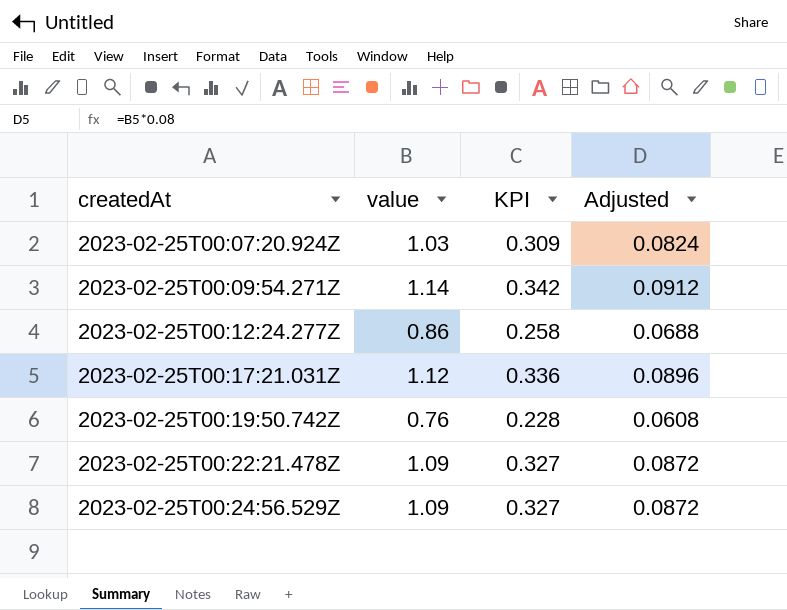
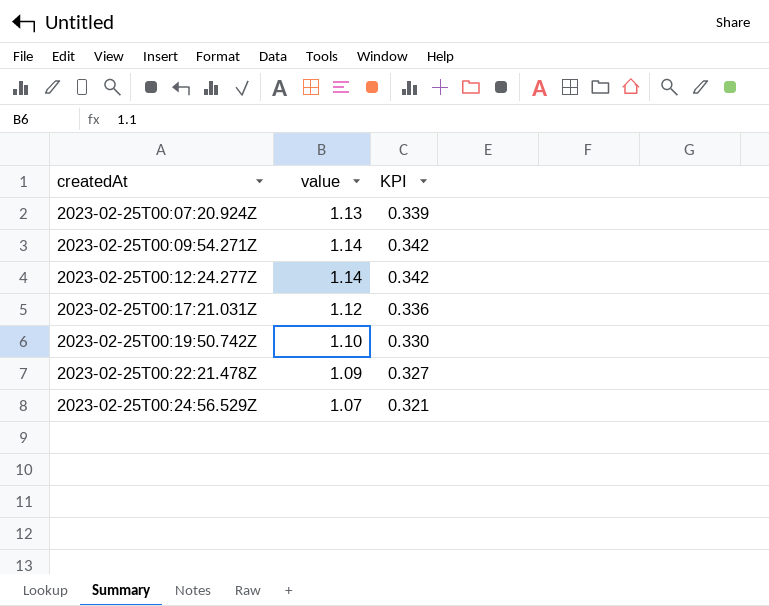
column Adjusted | formula: [value] * 0.08 -> none
2023-02-25T00:07:20.924Z | value: 1.03 -> 1.13
2023-02-25T00:07:20.924Z | KPI: 0.309 -> 0.339
2023-02-25T00:12:24.277Z | value: 0.86 -> 1.14
2023-02-25T00:12:24.277Z | KPI: 0.258 -> 0.342
2023-02-25T00:19:50.742Z | value: 0.76 -> 1.10
2023-02-25T00:19:50.742Z | KPI: 0.228 -> 0.330
2023-02-25T00:24:56.529Z | value: 1.09 -> 1.07
2023-02-25T00:24:56.529Z | KPI: 0.327 -> 0.321

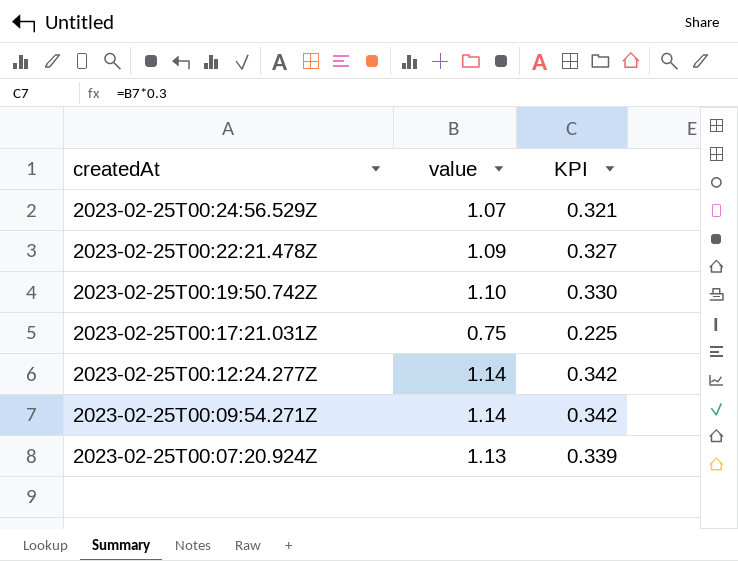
row order: createdAt ascending -> createdAt descending
2023-02-25T00:17:21.031Z | value: 1.12 -> 0.75
2023-02-25T00:17:21.031Z | KPI: 0.336 -> 0.225

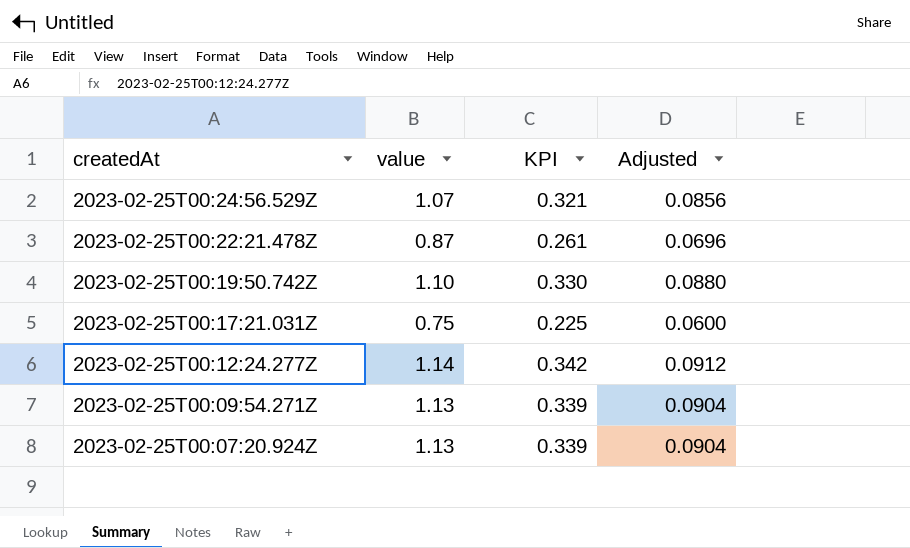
column Adjusted | formula: none -> [value] * 0.08
2023-02-25T00:22:21.478Z | value: 1.09 -> 0.87
2023-02-25T00:22:21.478Z | KPI: 0.327 -> 0.261
2023-02-25T00:09:54.271Z | value: 1.14 -> 1.13
2023-02-25T00:09:54.271Z | KPI: 0.342 -> 0.339

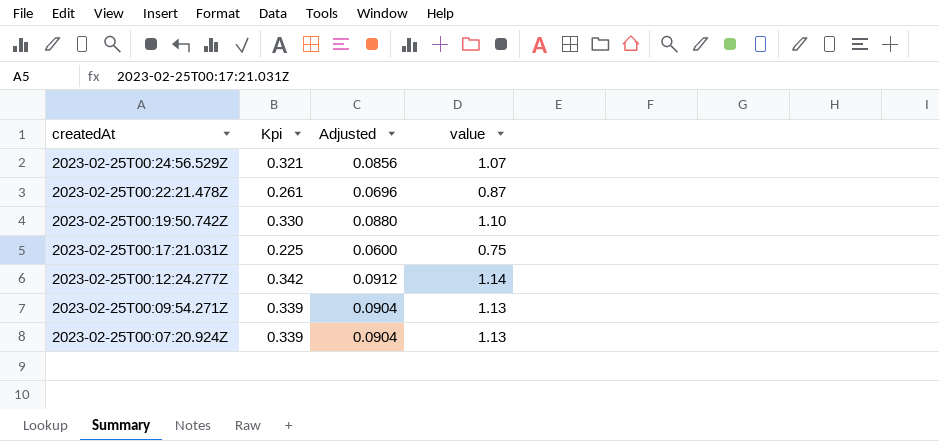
column name: KPI -> Kpi
column value | position: 2 -> 4

